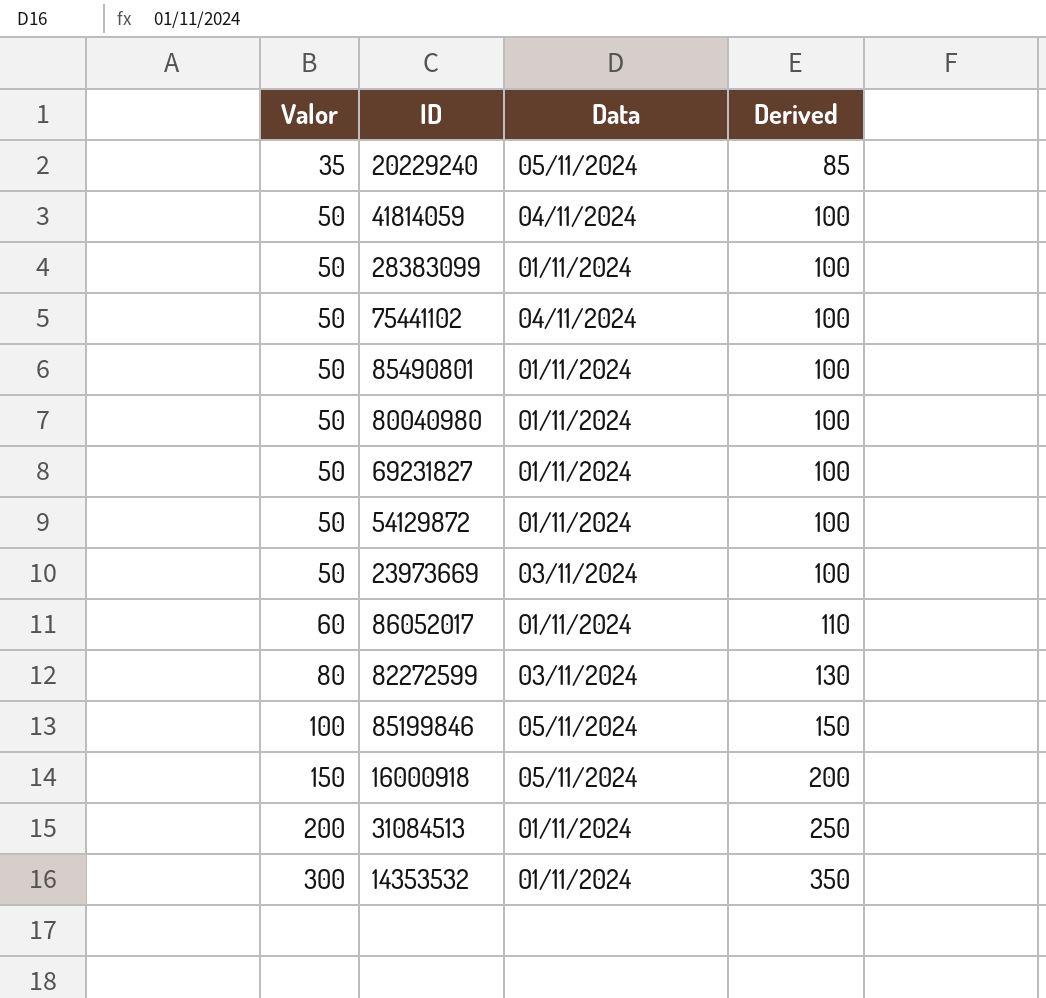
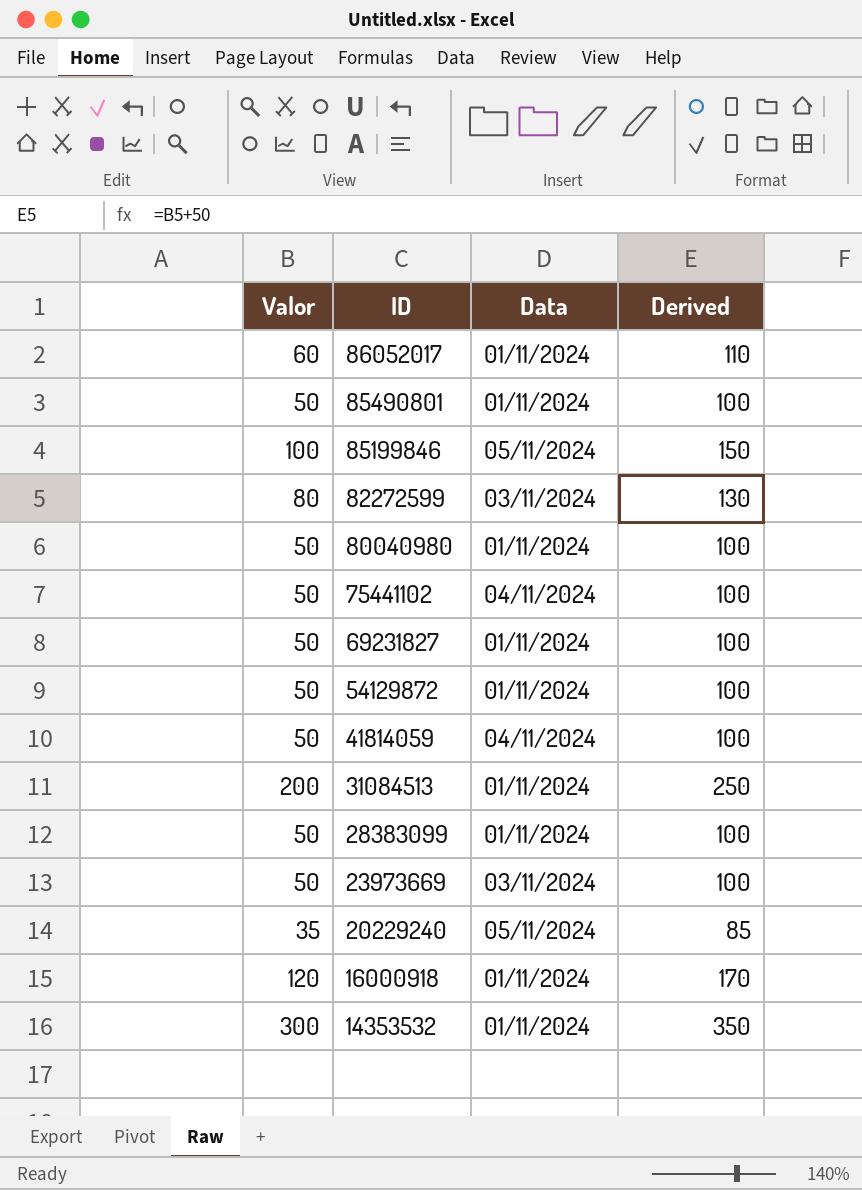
row order: Valor ascending -> ID descending
16000918 | Valor: 150 -> 120
16000918 | Data: 05/11/2024 -> 01/11/2024
16000918 | Derived: 200 -> 170

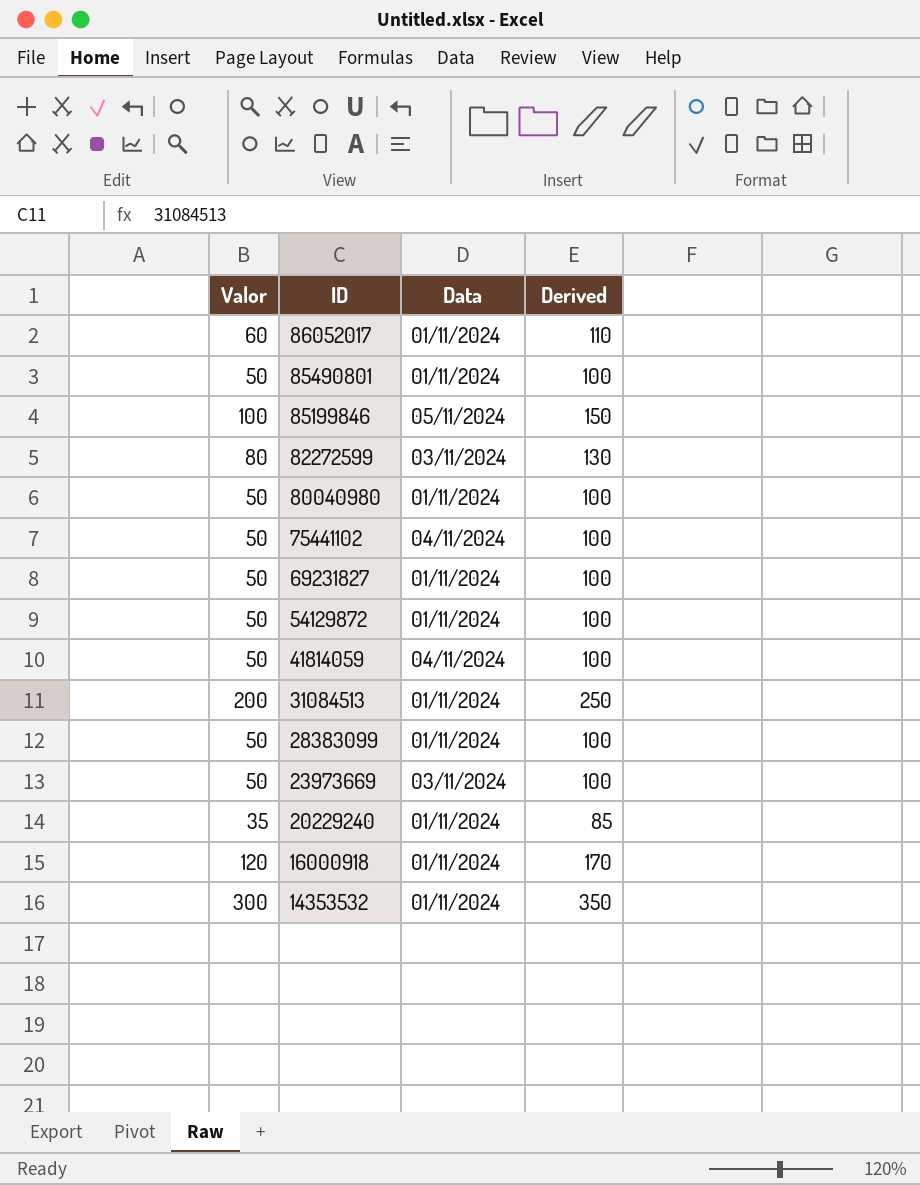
20229240 | Data: 05/11/2024 -> 01/11/2024

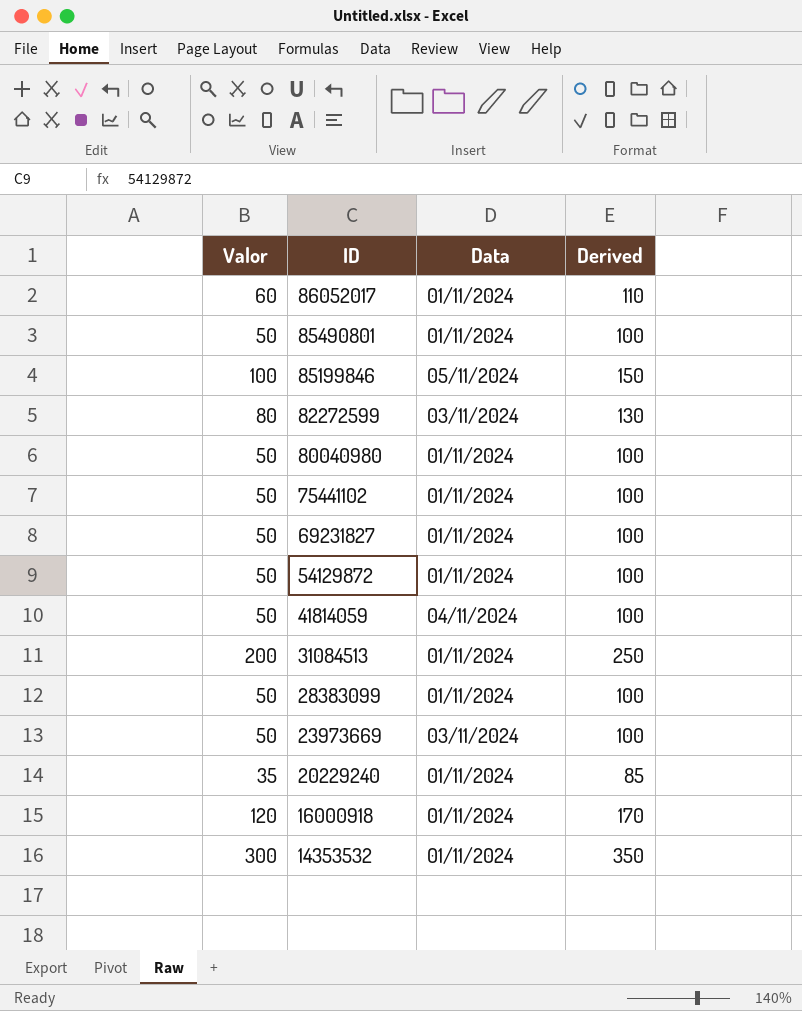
75441102 | Data: 04/11/2024 -> 01/11/2024

